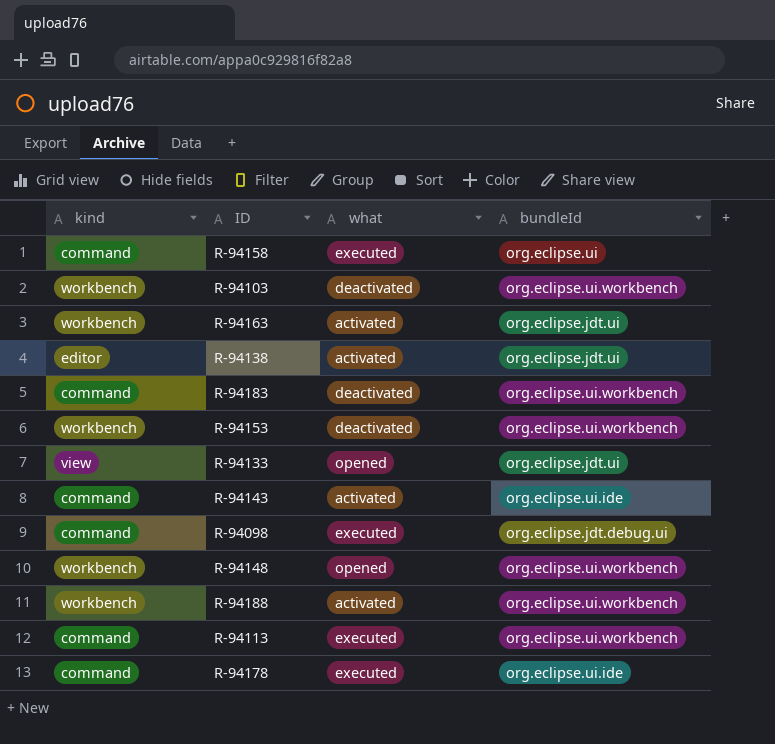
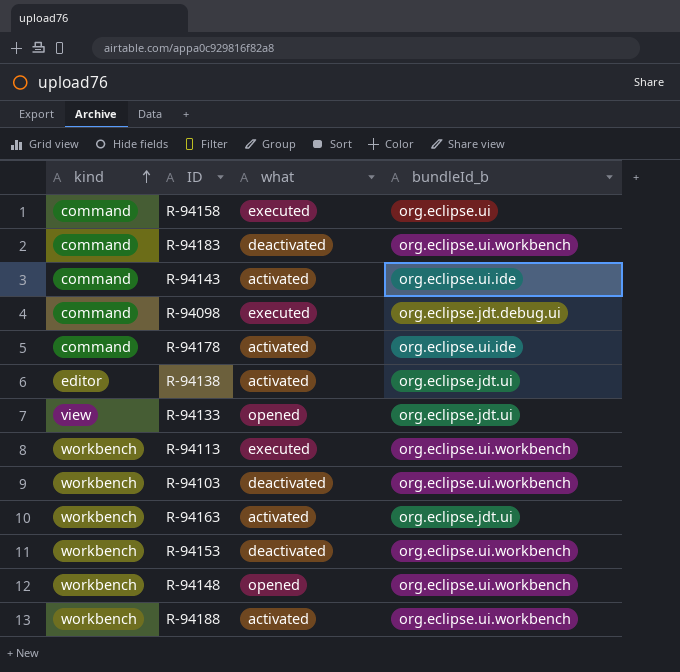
row order: none -> kind ascending
column name: bundleId -> bundleId_b
R-94178 | what: executed -> activated
R-94113 | kind: command -> workbench

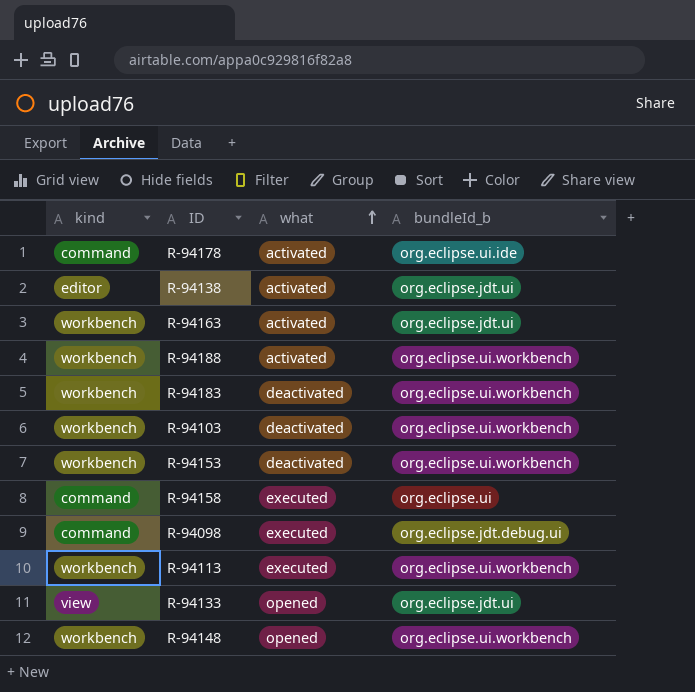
row order: kind ascending -> what ascending
row R-94143: command | activated | org.eclipse.ui.ide -> none
R-94183 | kind: command -> workbench

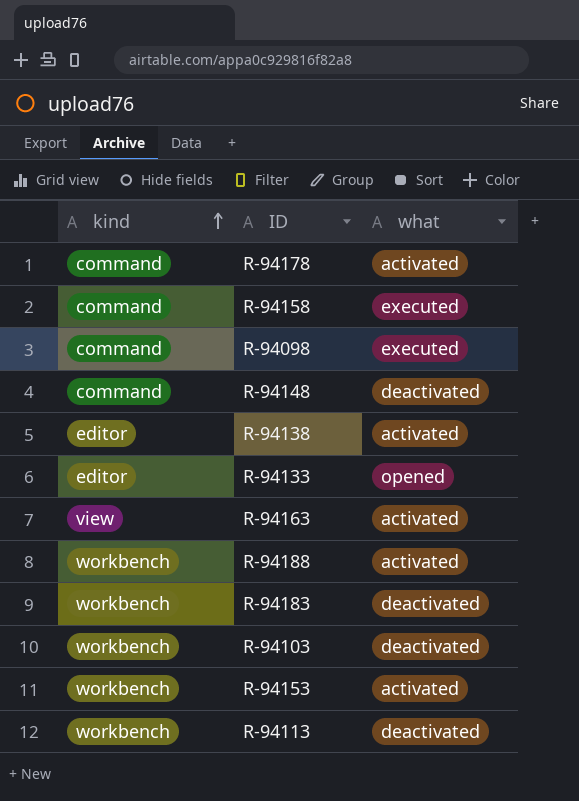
row order: what ascending -> kind ascending
column bundleId_b | position: 4 -> none
R-94148 | kind: workbench -> command
R-94148 | what: opened -> deactivated
R-94133 | kind: view -> editor
R-94163 | kind: workbench -> view
R-94153 | what: deactivated -> activated
R-94113 | what: executed -> deactivated

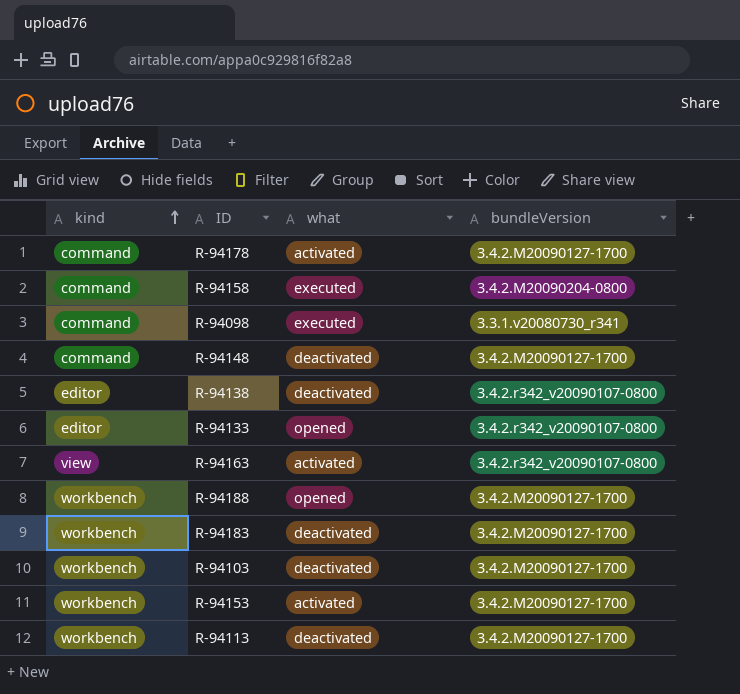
column bundleVersion | position: none -> 4
R-94138 | what: activated -> deactivated
R-94188 | what: activated -> opened

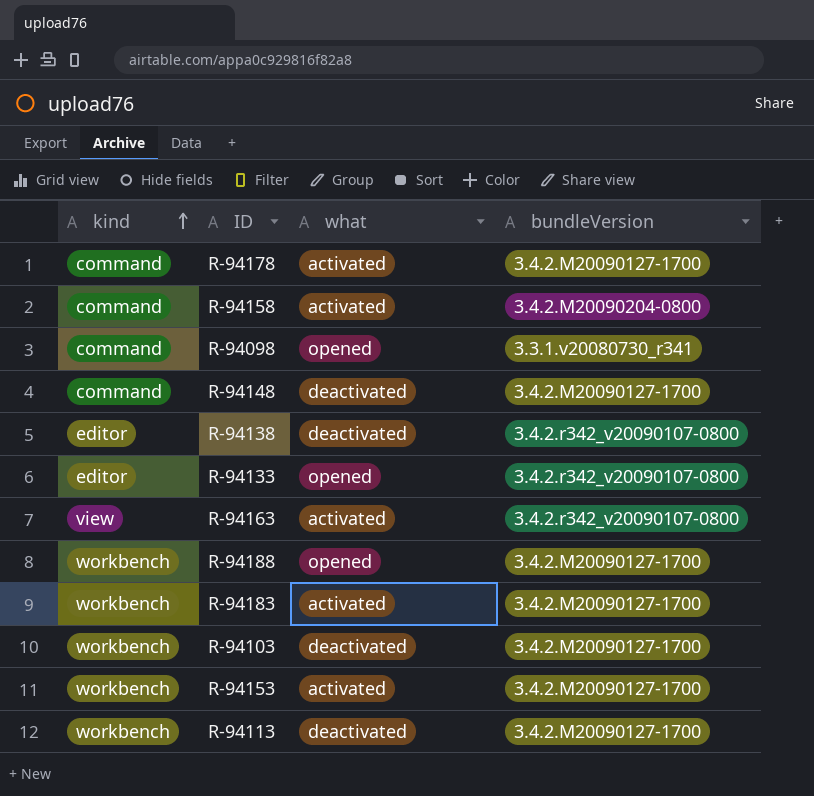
R-94158 | what: executed -> activated
R-94098 | what: executed -> opened
R-94183 | what: deactivated -> activated

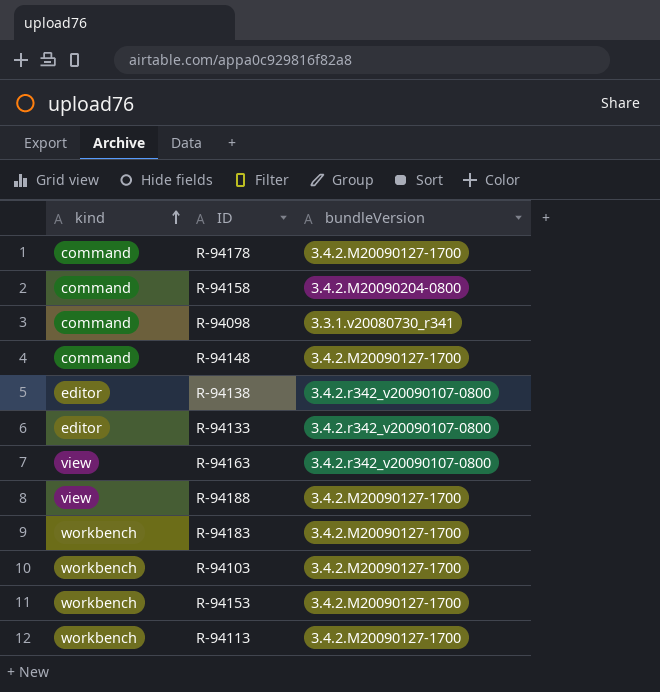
column what | position: 3 -> none
R-94188 | kind: workbench -> view

